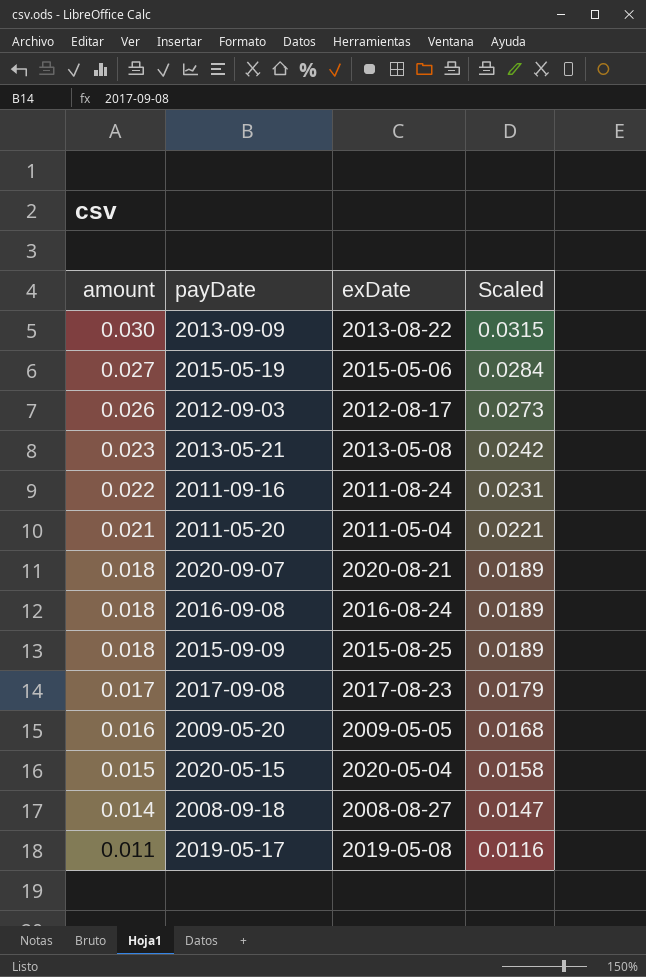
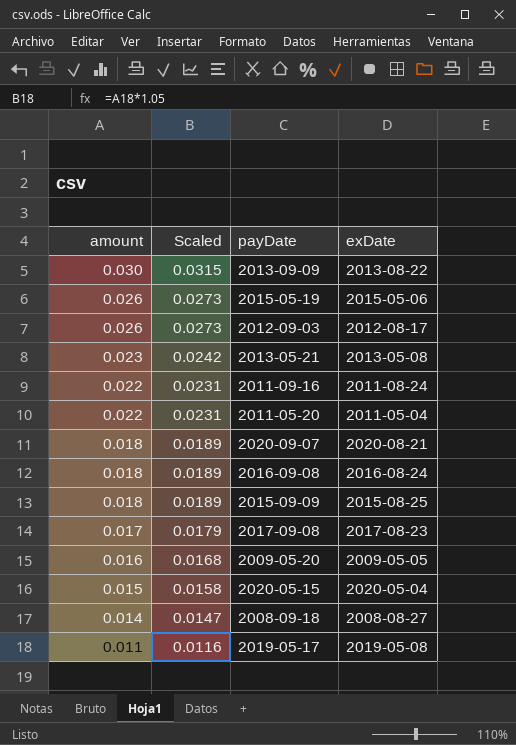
column Scaled | position: 4 -> 2
2015-05-19 | amount: 0.027 -> 0.026
2015-05-19 | Scaled: 0.0284 -> 0.0273
2011-05-20 | amount: 0.021 -> 0.022
2011-05-20 | Scaled: 0.0221 -> 0.0231

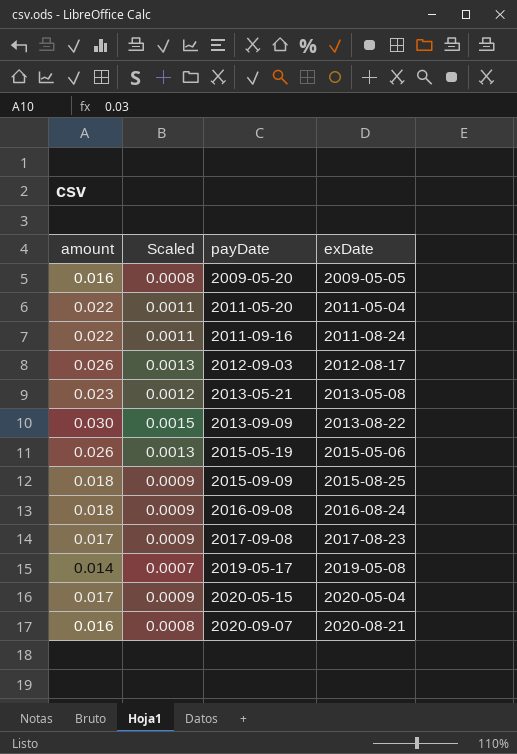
row order: amount descending -> payDate ascending
column Scaled | formula: [amount] * 1.05 -> [amount] * 0.05
row 2008-09-18: 0.014 | 0.0147 | 2008-08-27 -> none
2019-05-17 | amount: 0.011 -> 0.014
2020-05-15 | amount: 0.015 -> 0.017
2020-09-07 | amount: 0.018 -> 0.016

